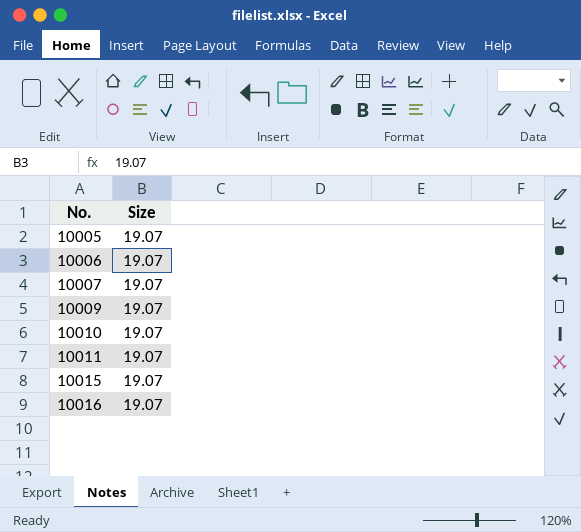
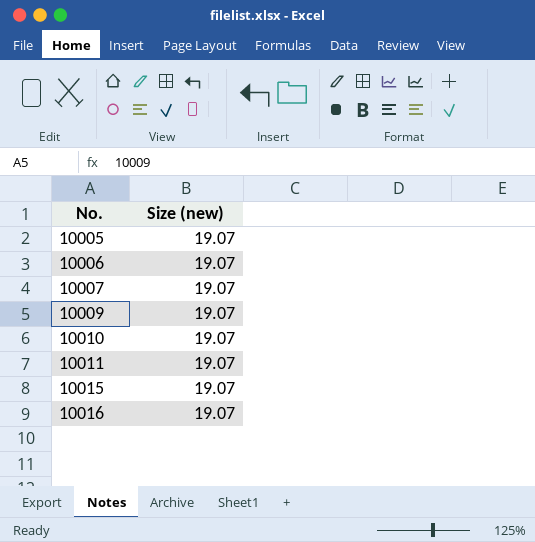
column name: Size -> Size (new)

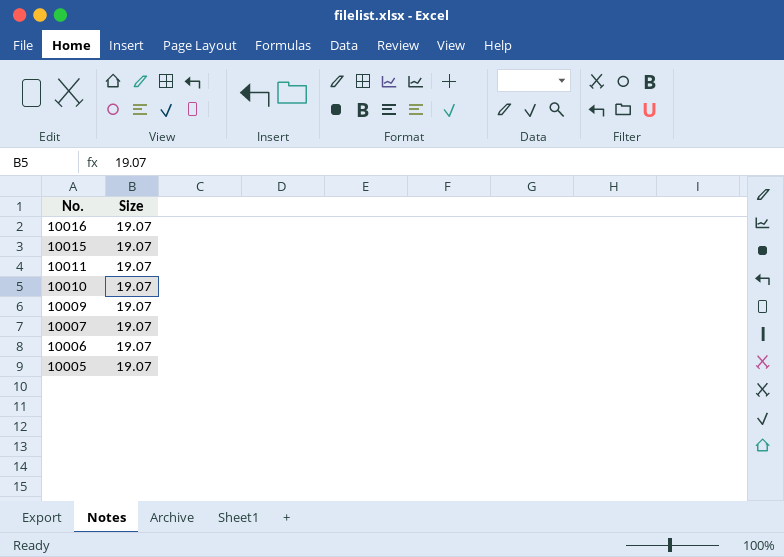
row order: No. ascending -> No. descending
column name: Size (new) -> Size

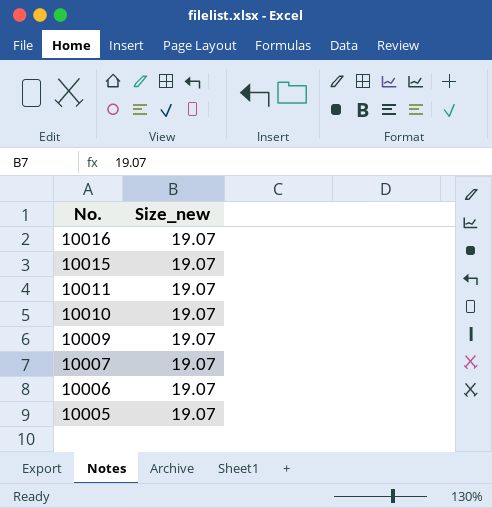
column name: Size -> Size_new

